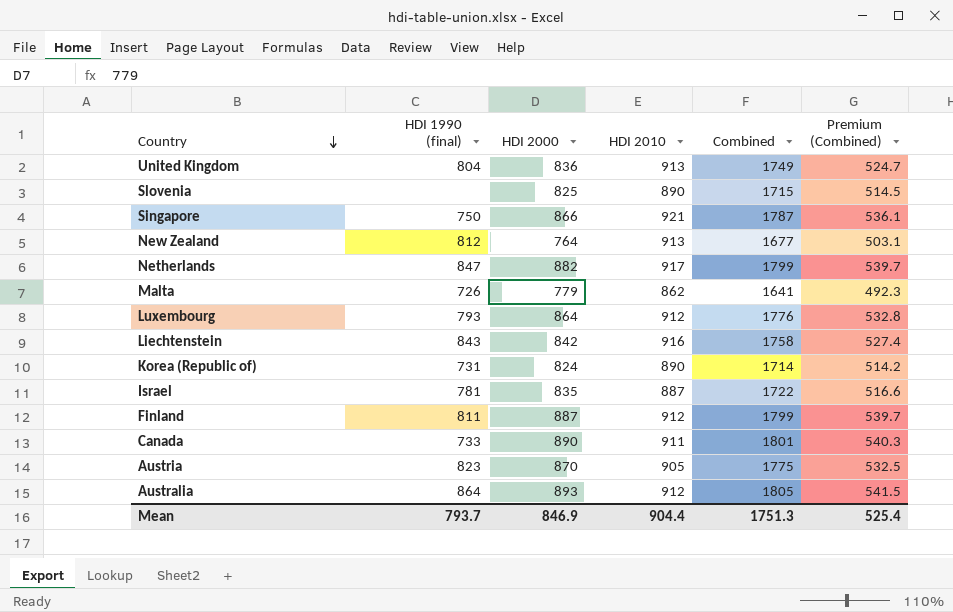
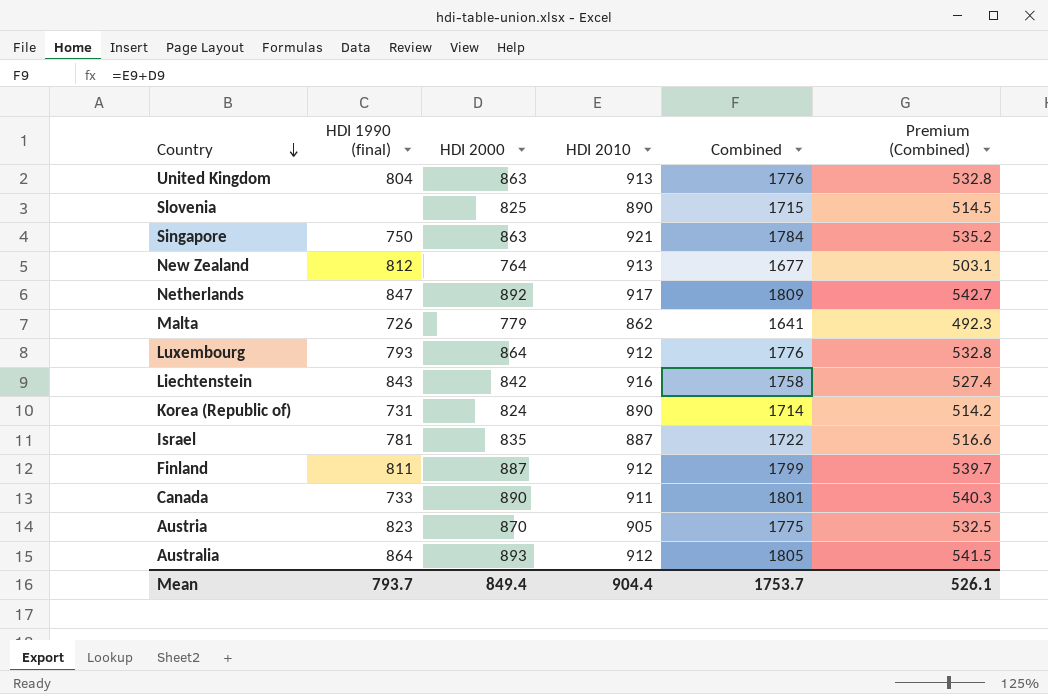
United Kingdom | HDI 2000: 836 -> 863
United Kingdom | Combined: 1749 -> 1776
United Kingdom | Premium (Combined): 524.7 -> 532.8
Singapore | HDI 2000: 866 -> 863
Singapore | Combined: 1787 -> 1784
Singapore | Premium (Combined): 536.1 -> 535.2
Netherlands | HDI 2000: 882 -> 892
Netherlands | Combined: 1799 -> 1809
Netherlands | Premium (Combined): 539.7 -> 542.7
Mean | HDI 2000: 846.9 -> 849.4
Mean | Combined: 1751.3 -> 1753.7
Mean | Premium (Combined): 525.4 -> 526.1

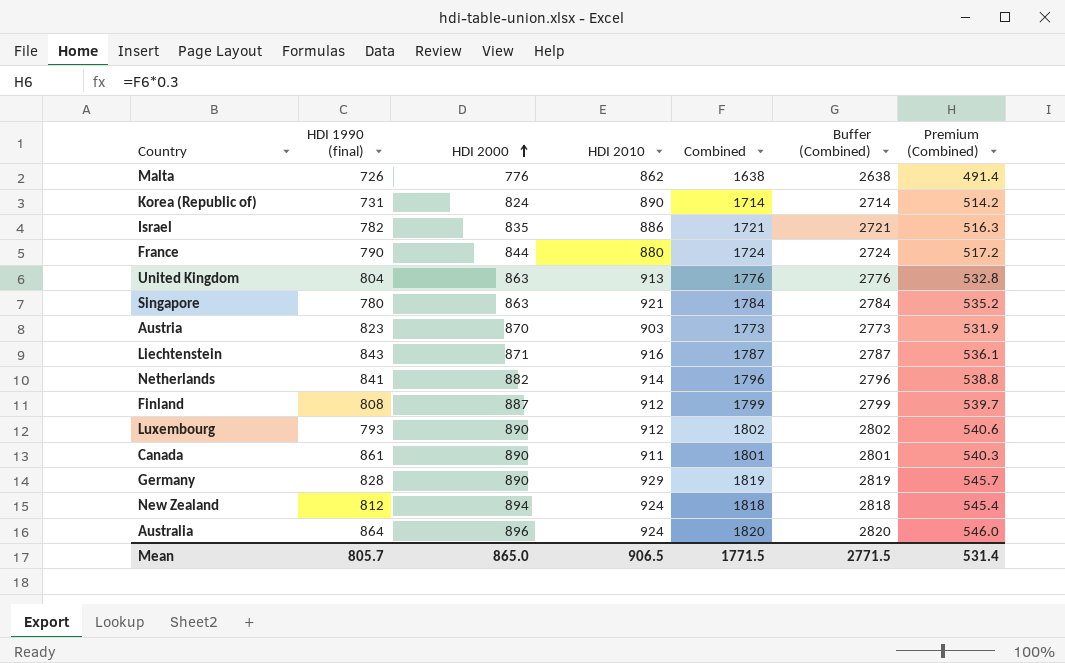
row order: Country descending -> HDI 2000 ascending
column Buffer (Combined) | formula: none -> [Combined] + 1000
row Slovenia: none | 825 | 890 | 1715 | 514.5 -> none
Malta | HDI 2000: 779 -> 776
Malta | Combined: 1641 -> 1638
Malta | Premium (Combined): 492.3 -> 491.4
Israel | HDI 1990 (final): 781 -> 782
Israel | HDI 2010: 887 -> 886
Israel | Combined: 1722 -> 1721
Israel | Premium (Combined): 516.6 -> 516.3
row France: none -> 790 | 844 | 880 | 1724 | 2724 | 517.2
Singapore | HDI 1990 (final): 750 -> 780
Austria | HDI 2010: 905 -> 903
Austria | Combined: 1775 -> 1773
Austria | Premium (Combined): 532.5 -> 531.9
Liechtenstein | HDI 2000: 842 -> 871
Liechtenstein | Combined: 1758 -> 1787
Liechtenstein | Premium (Combined): 527.4 -> 536.1
Netherlands | HDI 1990 (final): 847 -> 841
Netherlands | HDI 2000: 892 -> 882
Netherlands | HDI 2010: 917 -> 914
Netherlands | Combined: 1809 -> 1796
Netherlands | Premium (Combined): 542.7 -> 538.8
Finland | HDI 1990 (final): 811 -> 808
Luxembourg | HDI 2000: 864 -> 890
Luxembourg | Combined: 1776 -> 1802
Luxembourg | Premium (Combined): 532.8 -> 540.6
Canada | HDI 1990 (final): 733 -> 861
row Germany: none -> 828 | 890 | 929 | 1819 | 2819 | 545.7
New Zealand | HDI 2000: 764 -> 894
New Zealand | HDI 2010: 913 -> 924
New Zealand | Combined: 1677 -> 1818
New Zealand | Premium (Combined): 503.1 -> 545.4
Australia | HDI 2000: 893 -> 896
Australia | HDI 2010: 912 -> 924
Australia | Combined: 1805 -> 1820
Australia | Premium (Combined): 541.5 -> 546.0
Mean | HDI 1990 (final): 793.7 -> 805.7
Mean | HDI 2000: 849.4 -> 865.0
Mean | HDI 2010: 904.4 -> 906.5
Mean | Combined: 1753.7 -> 1771.5
Mean | Premium (Combined): 526.1 -> 531.4

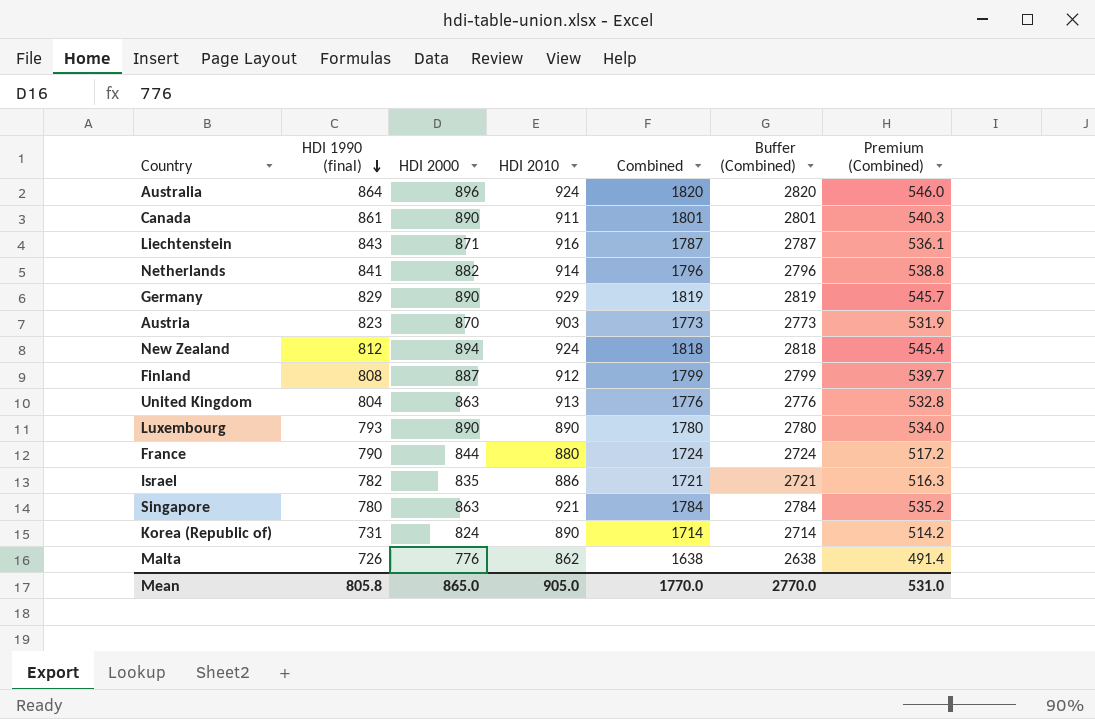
row order: HDI 2000 ascending -> HDI 1990 (final) descending
Germany | HDI 1990 (final): 828 -> 829
Luxembourg | HDI 2010: 912 -> 890
Luxembourg | Combined: 1802 -> 1780
Luxembourg | Buffer (Combined): 2802 -> 2780
Luxembourg | Premium (Combined): 540.6 -> 534.0
Mean | HDI 1990 (final): 805.7 -> 805.8
Mean | HDI 2010: 906.5 -> 905.0
Mean | Combined: 1771.5 -> 1770.0
Mean | Buffer (Combined): 2771.5 -> 2770.0
Mean | Premium (Combined): 531.4 -> 531.0

